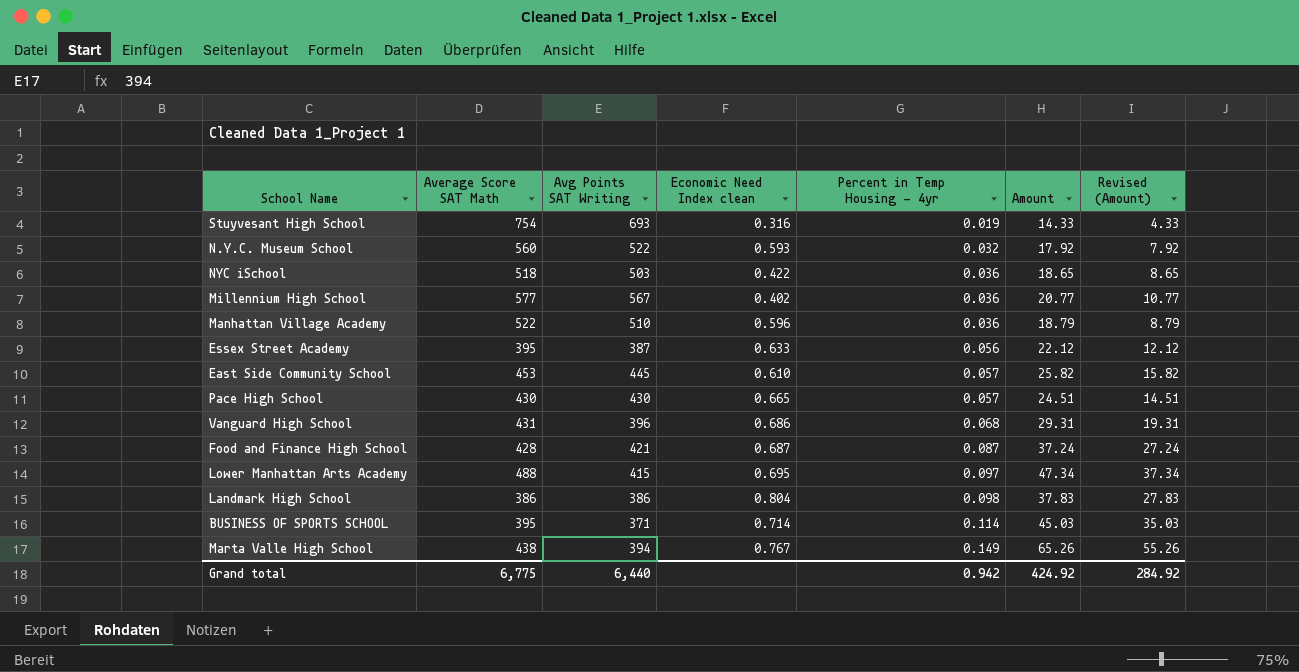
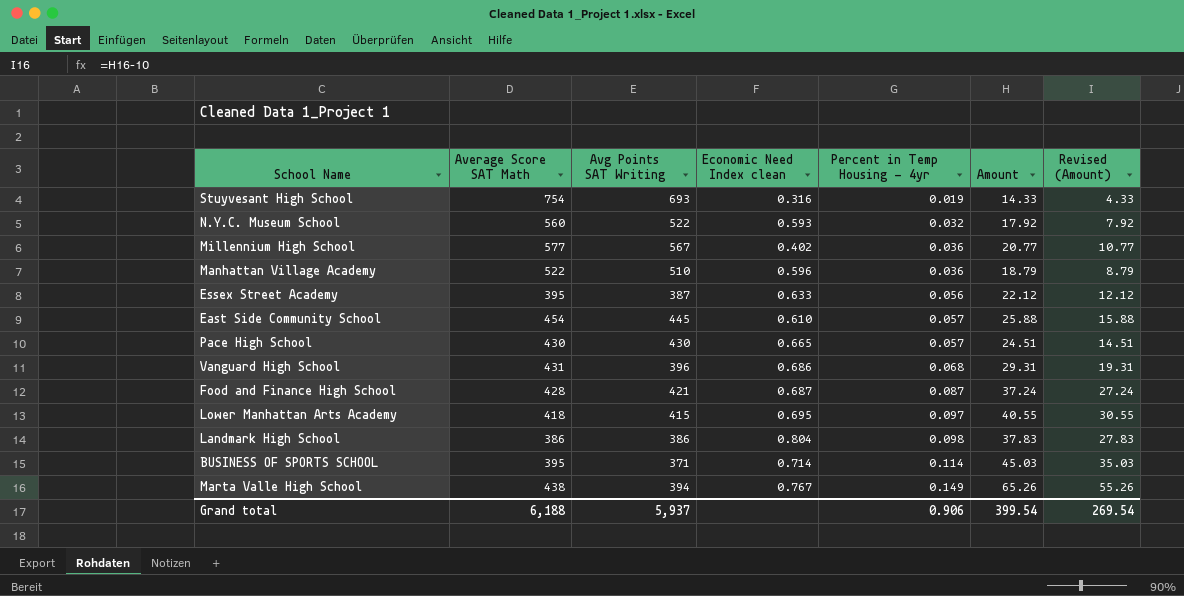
row NYC iSchool: 518 | 503 | 0.422 | 0.036 | 18.65 | 8.65 -> none
East Side Community School | Average Score SAT Math: 453 -> 454
East Side Community School | Amount: 25.82 -> 25.88
East Side Community School | Revised (Amount): 15.82 -> 15.88
Lower Manhattan Arts Academy | Average Score SAT Math: 488 -> 418
Lower Manhattan Arts Academy | Amount: 47.34 -> 40.55
Lower Manhattan Arts Academy | Revised (Amount): 37.34 -> 30.55
Grand total | Average Score SAT Math: 6,775 -> 6,188
Grand total | Avg Points SAT Writing: 6,440 -> 5,937
Grand total | Percent in Temp Housing - 4yr: 0.942 -> 0.906
Grand total | Amount: 424.92 -> 399.54
Grand total | Revised (Amount): 284.92 -> 269.54

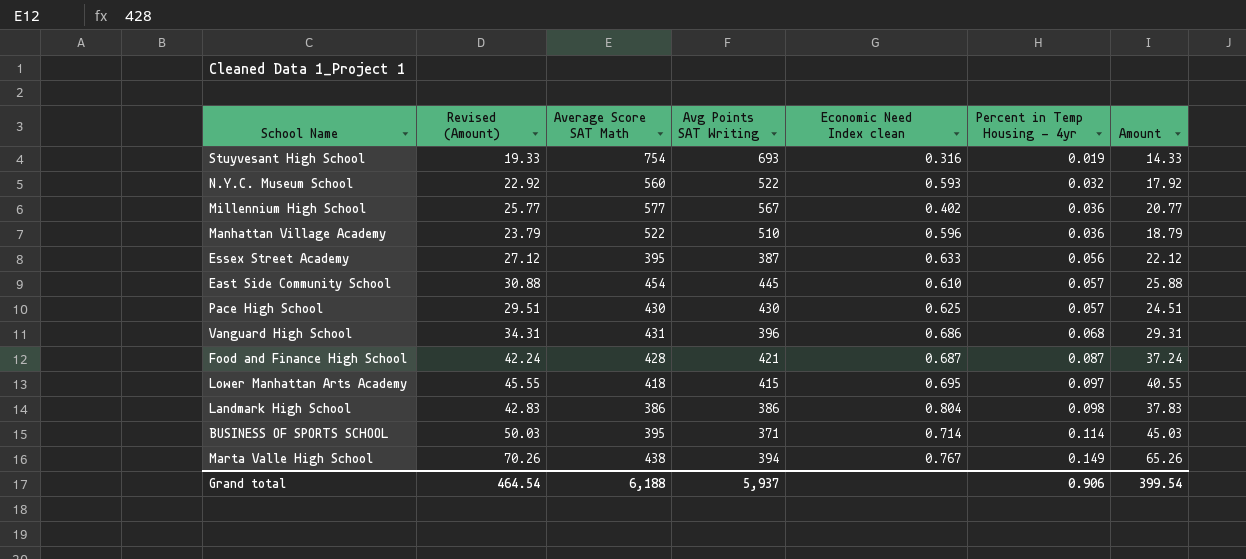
column Revised (Amount) | formula: [Amount] - 10 -> [Amount] + 5
column Revised (Amount) | position: 7 -> 2
Pace High School | Economic Need Index clean: 0.665 -> 0.625
Grand total | Revised (Amount): 269.54 -> 464.54

